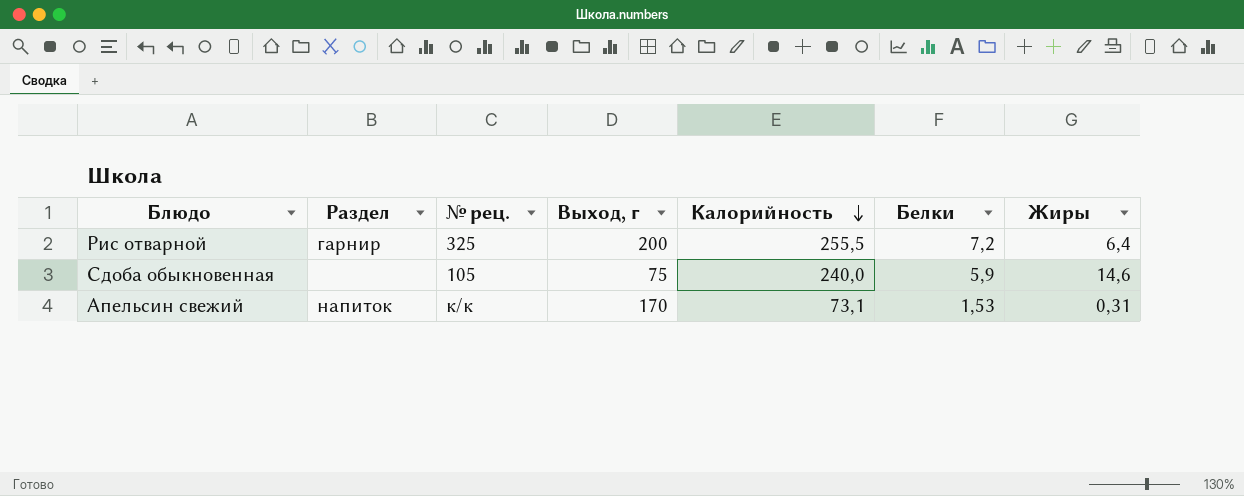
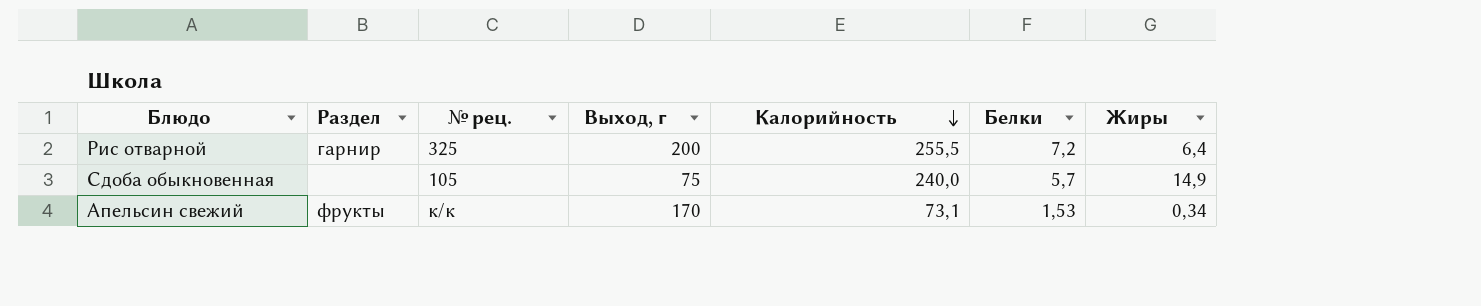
Сдоба обыкновенная | Белки: 5,9 -> 5,7
Сдоба обыкновенная | Жиры: 14,6 -> 14,9
Апельсин свежий | Раздел: напиток -> фрукты
Апельсин свежий | Жиры: 0,31 -> 0,34

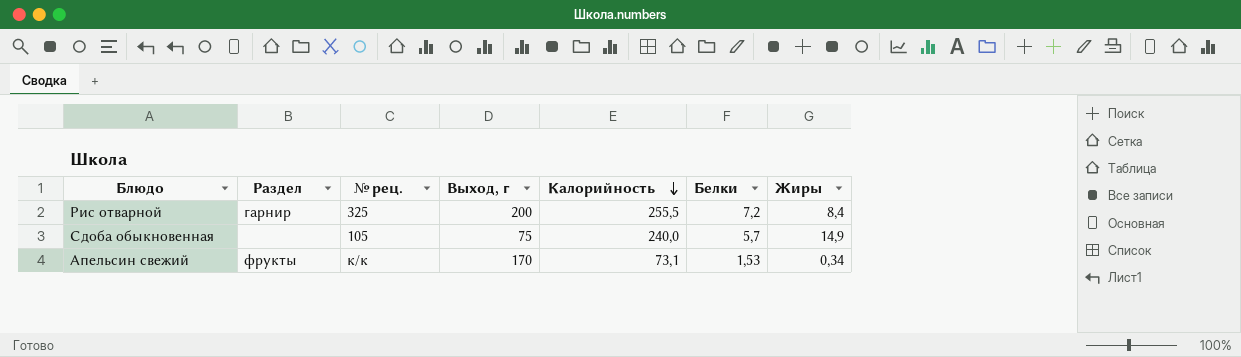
Рис отварной | Жиры: 6,4 -> 8,4

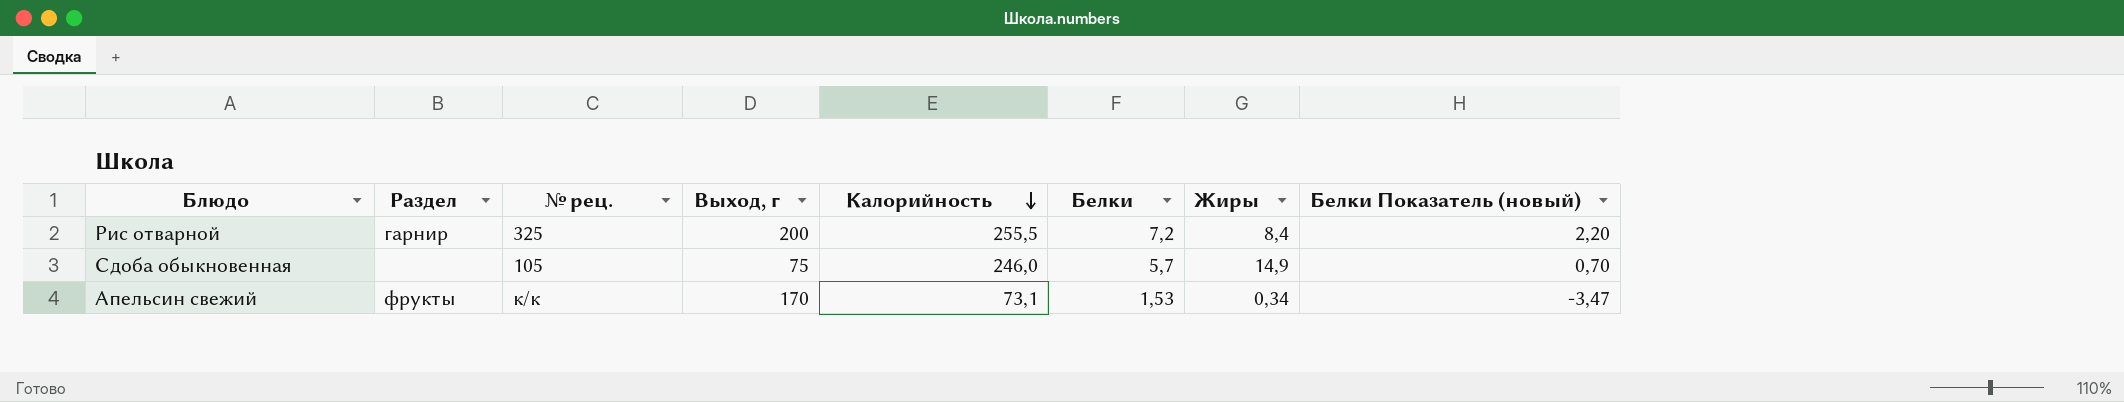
column Белки Показатель (новый) | formula: none -> [Белки] - 5
Сдоба обыкновенная | Калорийность: 240,0 -> 246,0

